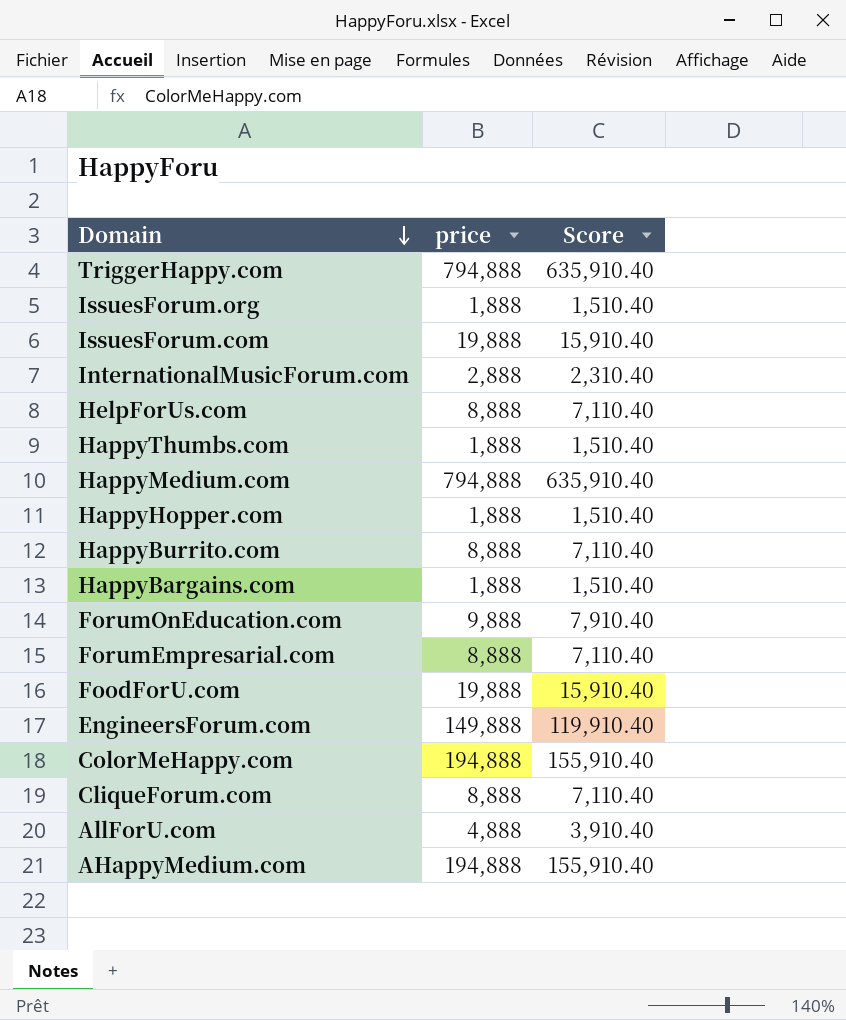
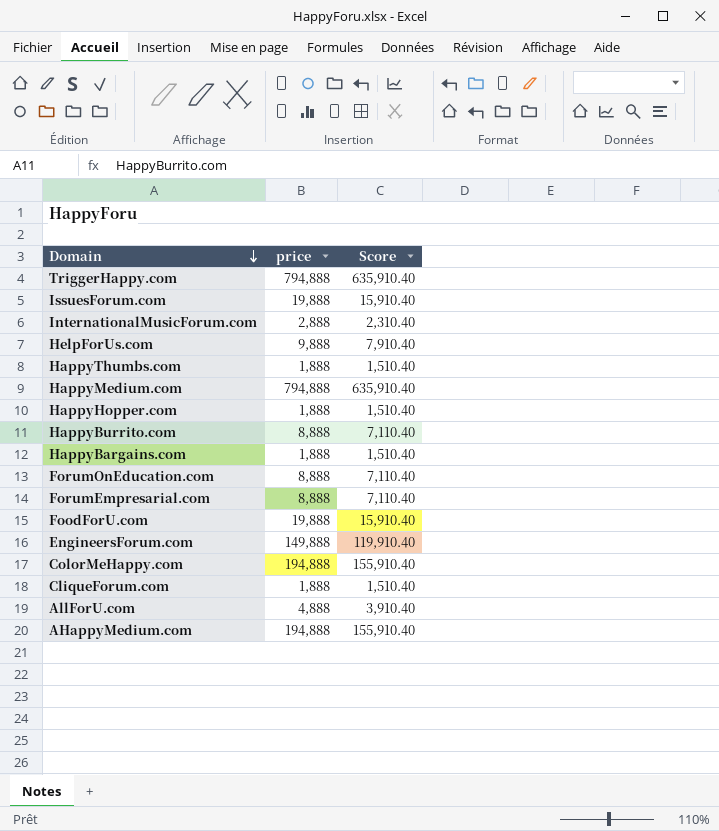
row IssuesForum.org: 1,888 | 1,510.40 -> none
HelpForUs.com | price: 8,888 -> 9,888
HelpForUs.com | Score: 7,110.40 -> 7,910.40
ForumOnEducation.com | price: 9,888 -> 8,888
ForumOnEducation.com | Score: 7,910.40 -> 7,110.40
CliqueForum.com | price: 8,888 -> 1,888
CliqueForum.com | Score: 7,110.40 -> 1,510.40

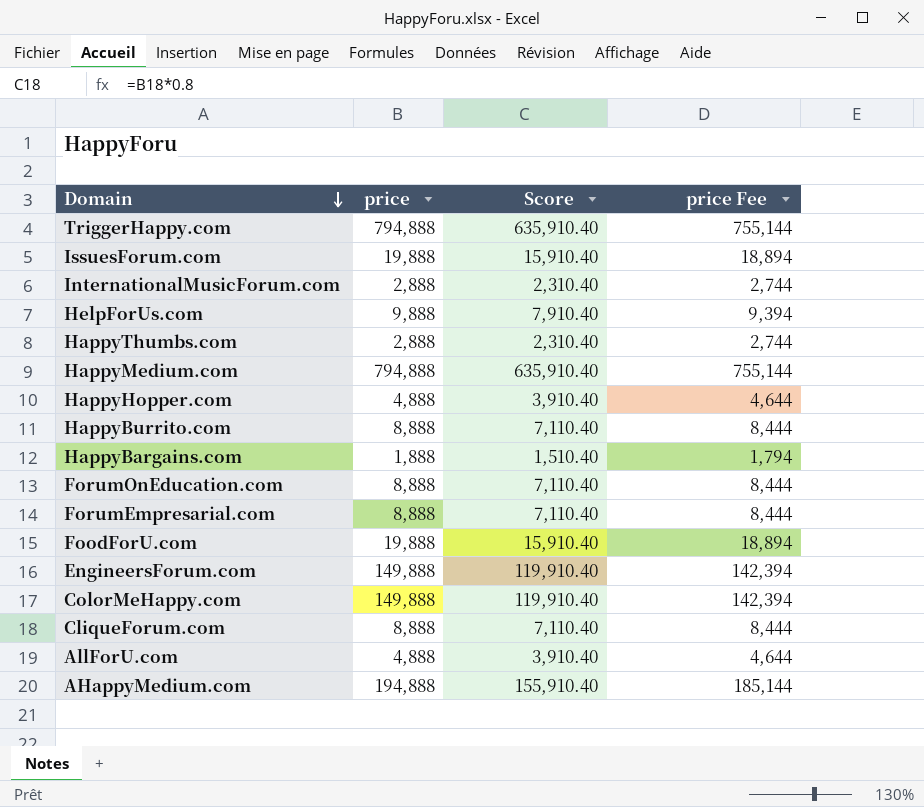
column price Fee | formula: none -> [price] * 0.95
HappyThumbs.com | price: 1,888 -> 2,888
HappyThumbs.com | Score: 1,510.40 -> 2,310.40
HappyHopper.com | price: 1,888 -> 4,888
HappyHopper.com | Score: 1,510.40 -> 3,910.40
ColorMeHappy.com | price: 194,888 -> 149,888
ColorMeHappy.com | Score: 155,910.40 -> 119,910.40
CliqueForum.com | price: 1,888 -> 8,888
CliqueForum.com | Score: 1,510.40 -> 7,110.40

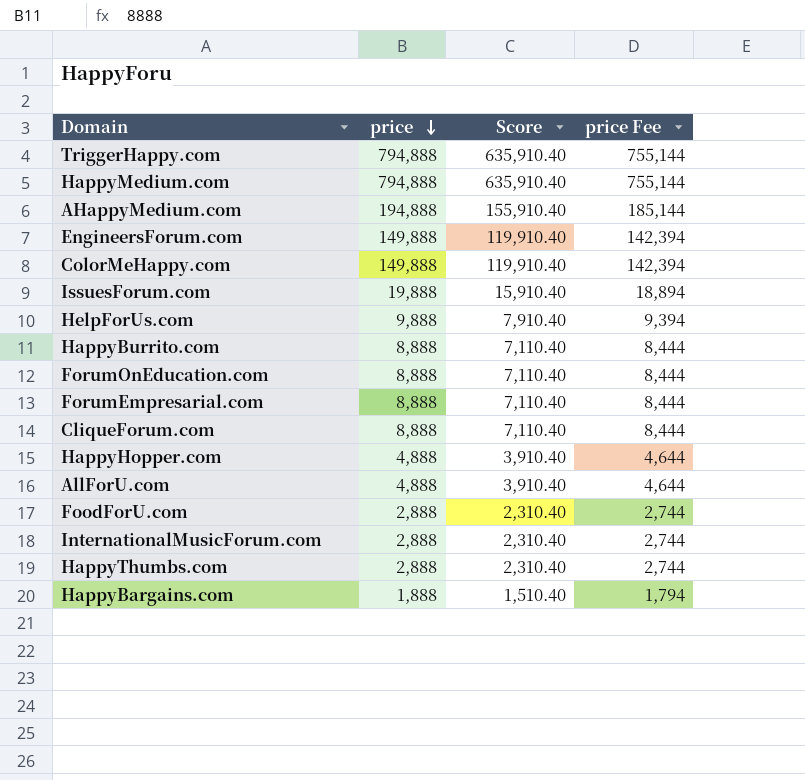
row order: Domain descending -> price descending
FoodForU.com | price: 19,888 -> 2,888
FoodForU.com | Score: 15,910.40 -> 2,310.40
FoodForU.com | price Fee: 18,894 -> 2,744

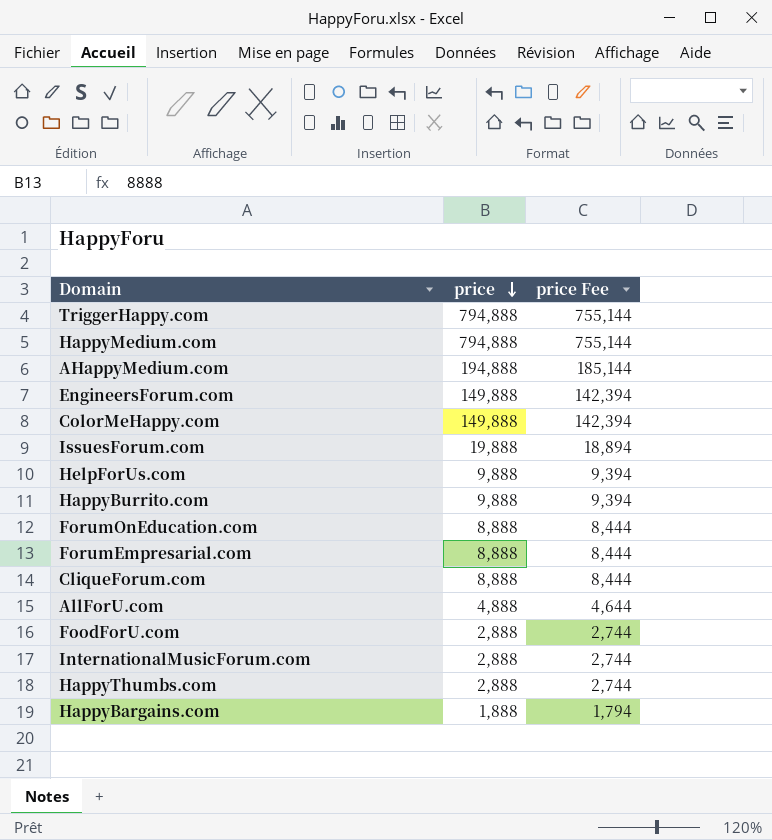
column Score | formula: [price] * 0.8 -> none
row HappyHopper.com: 4,888 | 3,910.40 | 4,644 -> none
HappyBurrito.com | price: 8,888 -> 9,888
HappyBurrito.com | price Fee: 8,444 -> 9,394

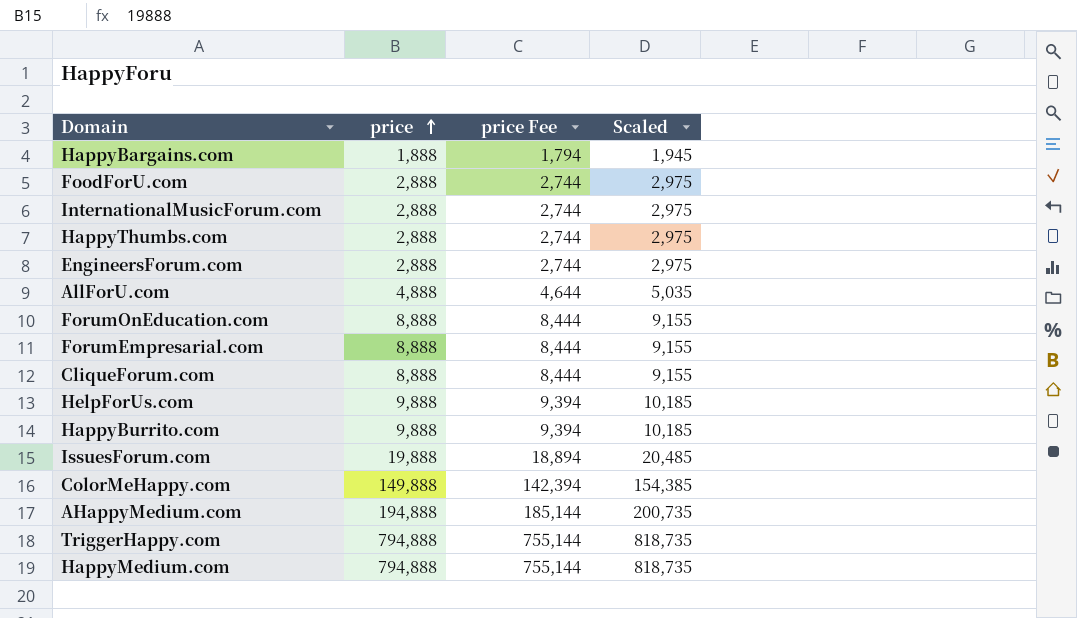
row order: price descending -> price ascending
column Scaled | formula: none -> [price] * 1.03
EngineersForum.com | price: 149,888 -> 2,888
EngineersForum.com | price Fee: 142,394 -> 2,744

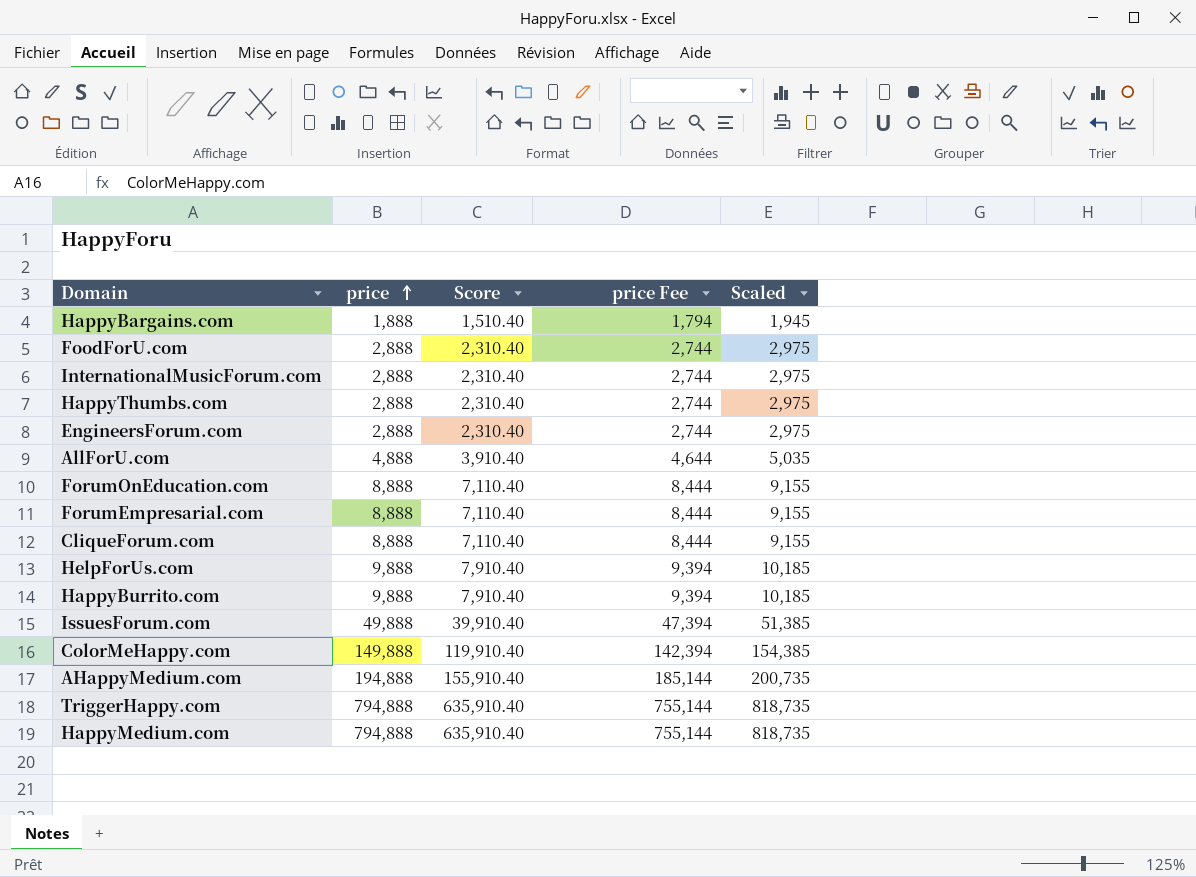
column Score | formula: none -> [price] * 0.8
IssuesForum.com | price: 19,888 -> 49,888
IssuesForum.com | price Fee: 18,894 -> 47,394
IssuesForum.com | Scaled: 20,485 -> 51,385

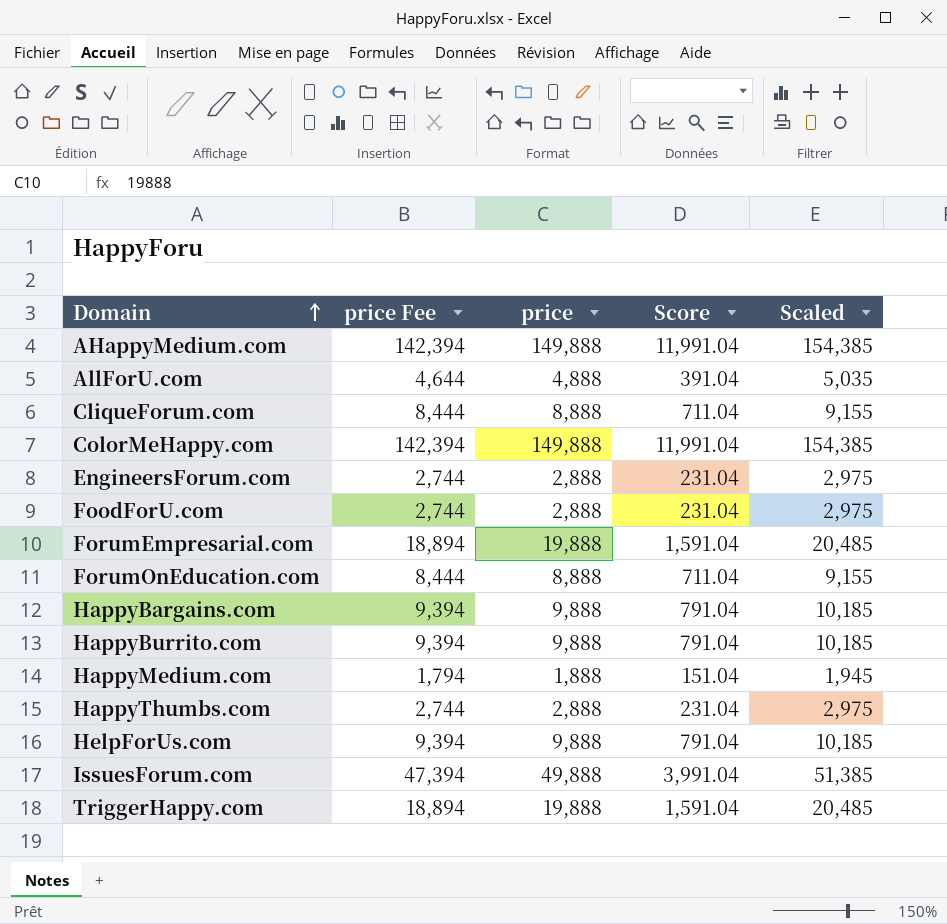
row order: price ascending -> Domain ascending
column price Fee | position: 4 -> 2
column Score | formula: [price] * 0.8 -> [price] * 0.08
row InternationalMusicForum.com: 2,888 | 2,310.40 | 2,744 | 2,975 -> none
AHappyMedium.com | price Fee: 185,144 -> 142,394
AHappyMedium.com | price: 194,888 -> 149,888
AHappyMedium.com | Scaled: 200,735 -> 154,385
ForumEmpresarial.com | price Fee: 8,444 -> 18,894
ForumEmpresarial.com | price: 8,888 -> 19,888
ForumEmpresarial.com | Scaled: 9,155 -> 20,485
HappyBargains.com | price Fee: 1,794 -> 9,394
HappyBargains.com | price: 1,888 -> 9,888
HappyBargains.com | Scaled: 1,945 -> 10,185
HappyMedium.com | price Fee: 755,144 -> 1,794
HappyMedium.com | price: 794,888 -> 1,888
HappyMedium.com | Scaled: 818,735 -> 1,945
TriggerHappy.com | price Fee: 755,144 -> 18,894
TriggerHappy.com | price: 794,888 -> 19,888
TriggerHappy.com | Scaled: 818,735 -> 20,485

